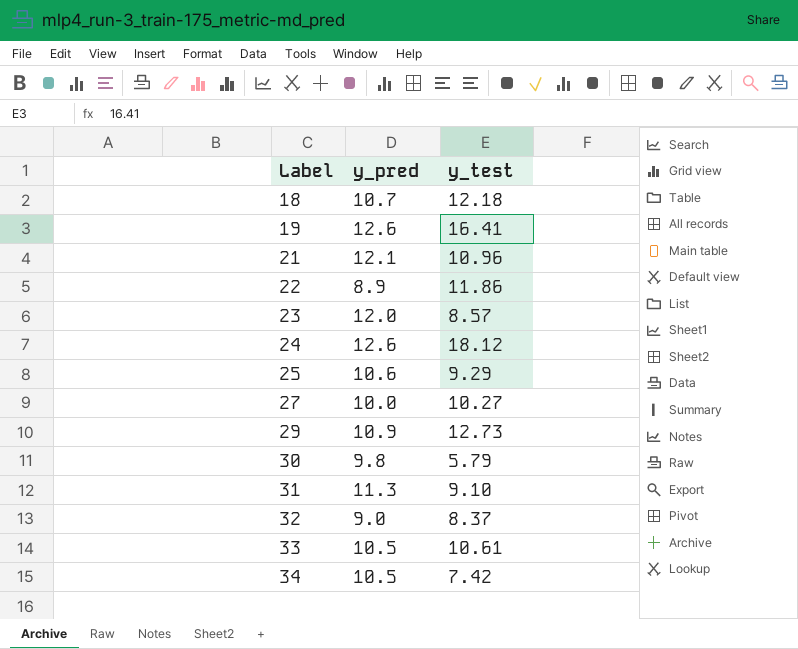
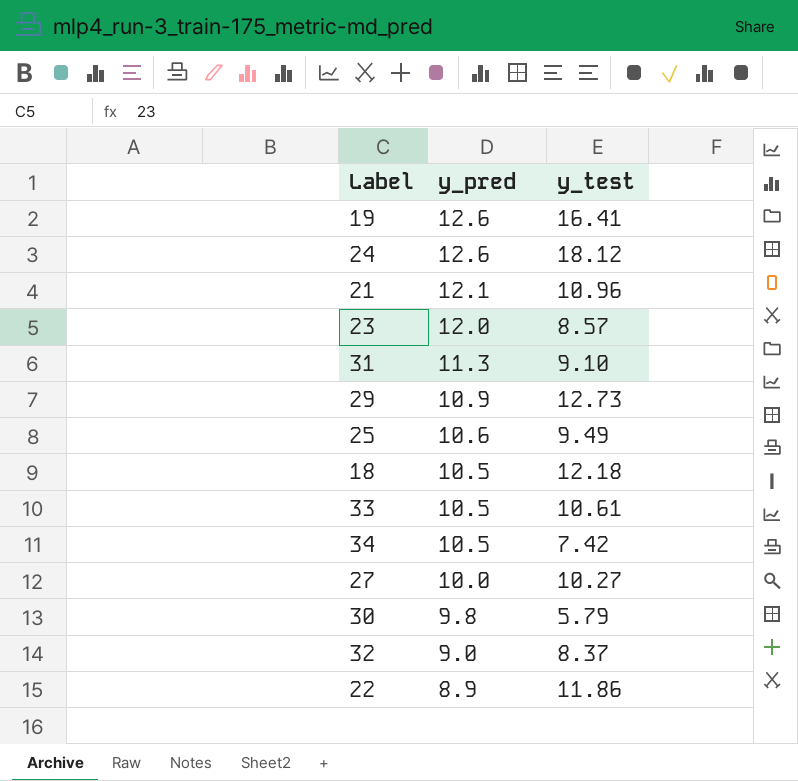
row order: Label ascending -> y_pred descending
25 | y_test: 9.29 -> 9.49
18 | y_pred: 10.7 -> 10.5

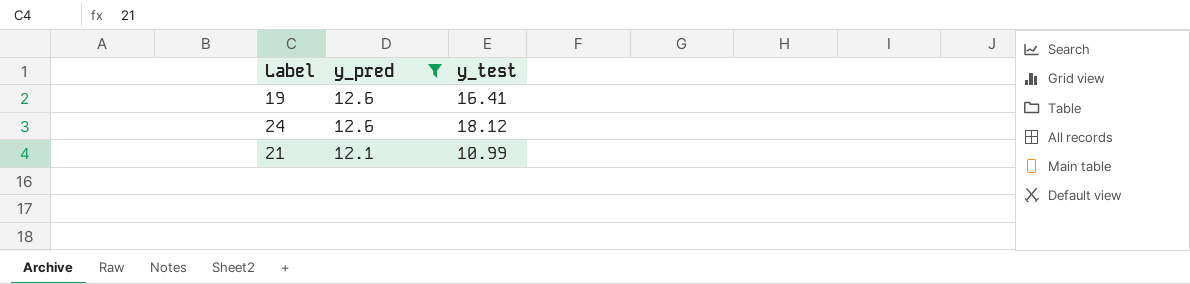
filter: none -> y_pred >= 12.1
21 | y_test: 10.96 -> 10.99

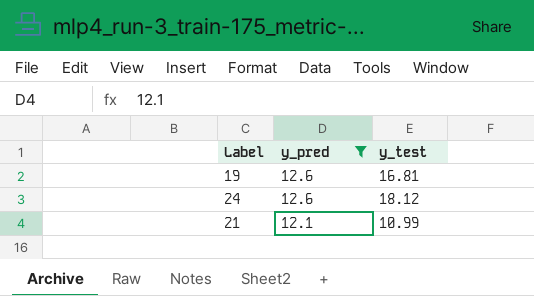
19 | y_test: 16.41 -> 16.81

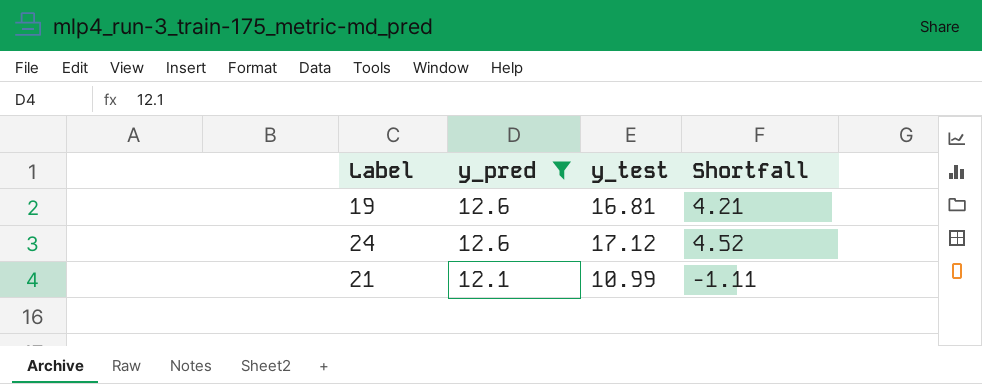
column Shortfall | formula: none -> [y_test] - [y_pred]
24 | y_test: 18.12 -> 17.12

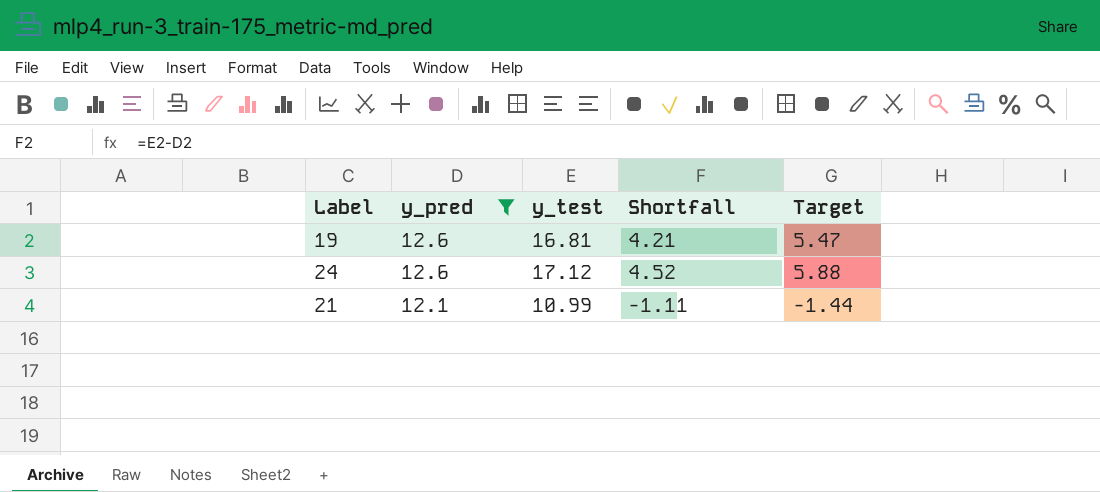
column Target | formula: none -> [Shortfall] * 1.3

